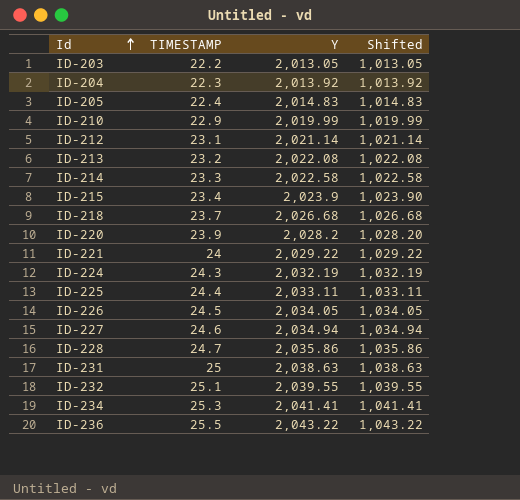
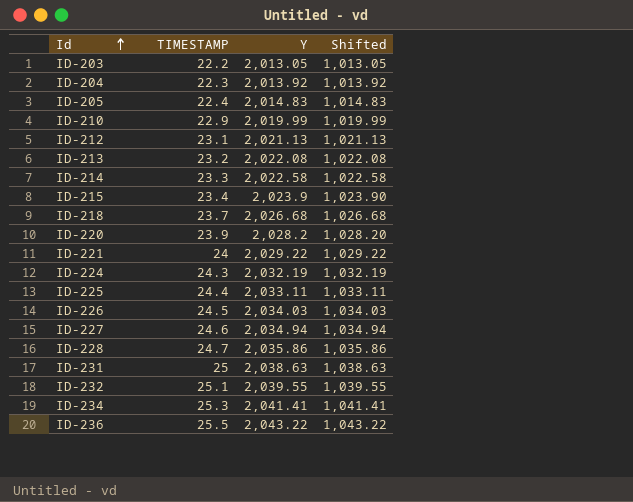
ID-212 | Y: 2,021.14 -> 2,021.13
ID-212 | Shifted: 1,021.14 -> 1,021.13
ID-226 | Y: 2,034.05 -> 2,034.03
ID-226 | Shifted: 1,034.05 -> 1,034.03

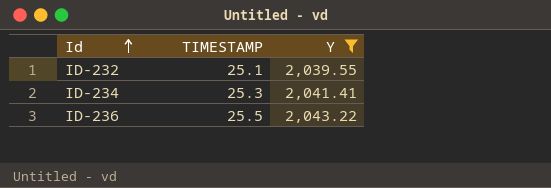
filter: none -> Y >= 2,039.55
column Shifted | formula: [Y] - 1000 -> none

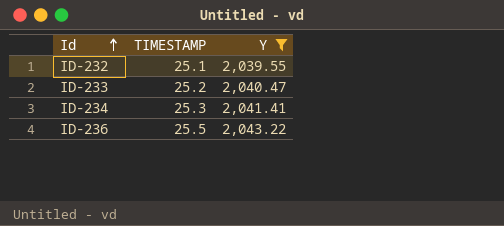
row ID-233: none -> 25.2 | 2,040.47

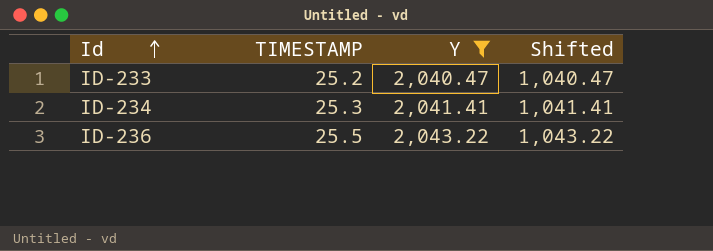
column Shifted | formula: none -> [Y] - 1000
row ID-232: 25.1 | 2,039.55 -> none

